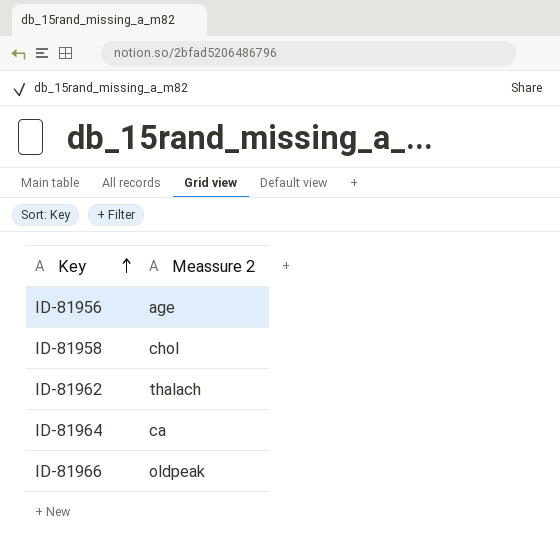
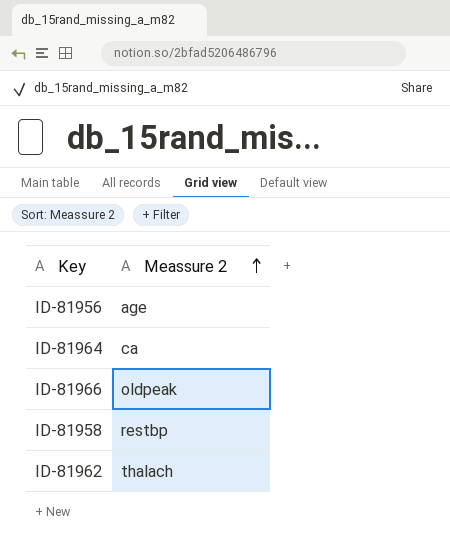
row order: Key ascending -> Meassure 2 ascending
ID-81958 | Meassure 2: chol -> restbp

